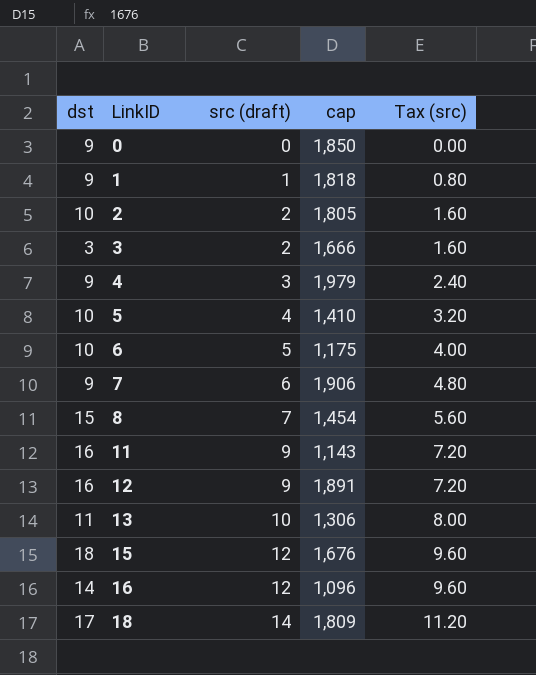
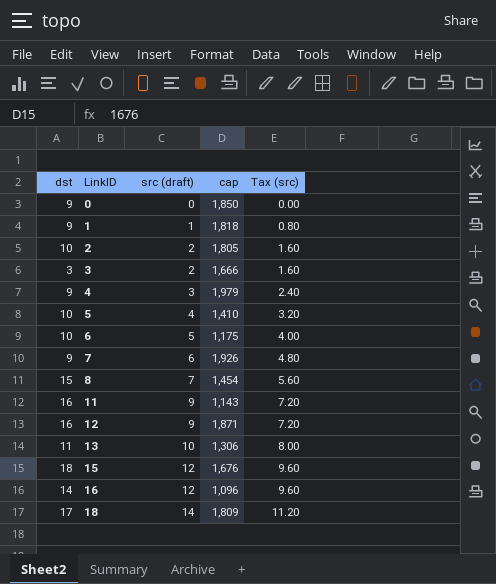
7 | cap: 1,906 -> 1,926
12 | cap: 1,891 -> 1,871

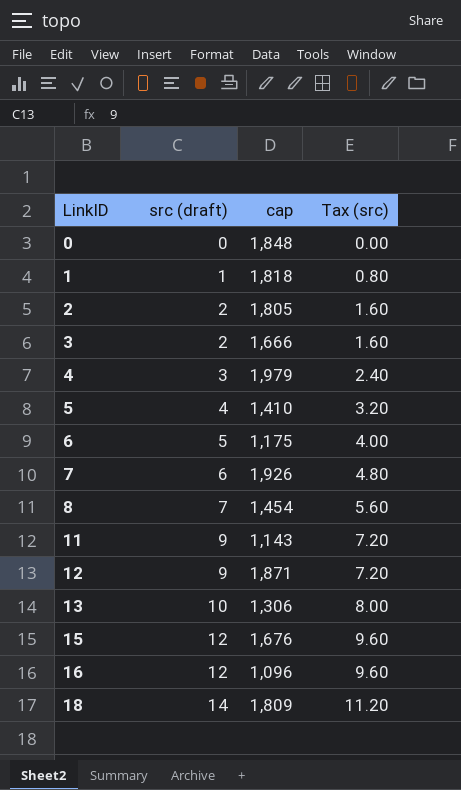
column dst | position: 1 -> none
0 | cap: 1,850 -> 1,848

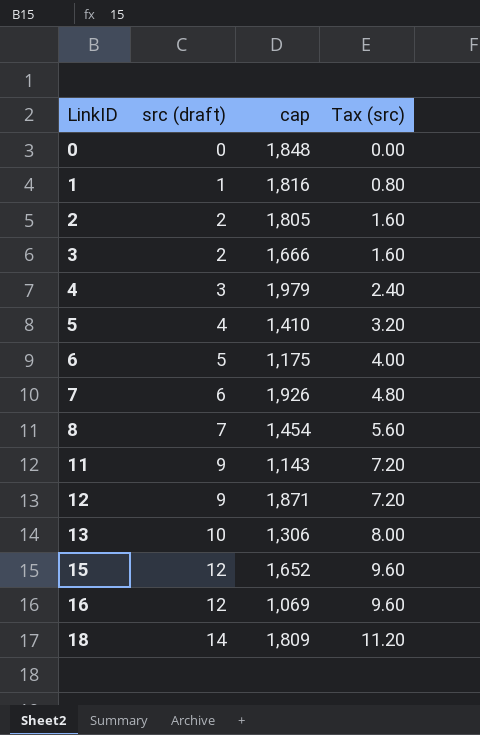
1 | cap: 1,818 -> 1,816
15 | cap: 1,676 -> 1,652
16 | cap: 1,096 -> 1,069

